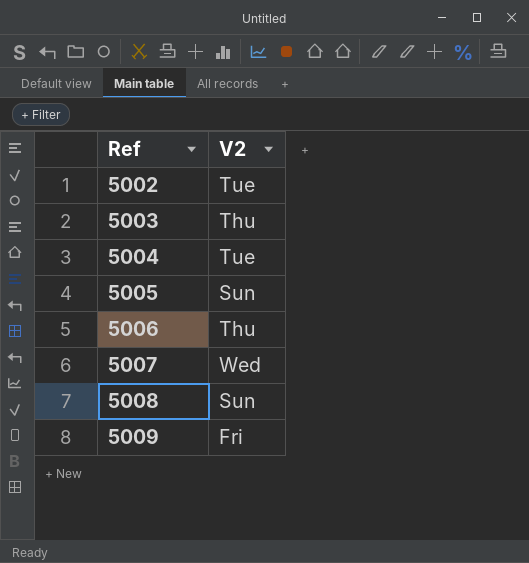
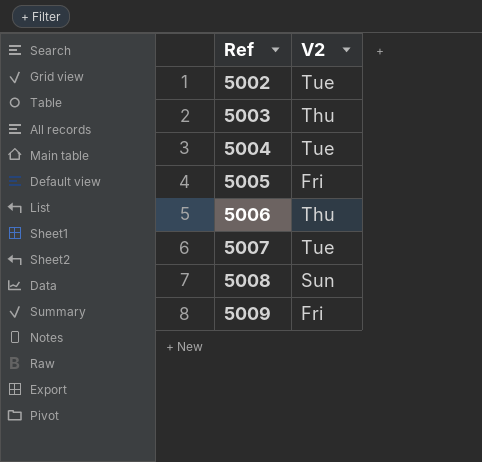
5005 | V2: Sun -> Fri
5007 | V2: Wed -> Tue

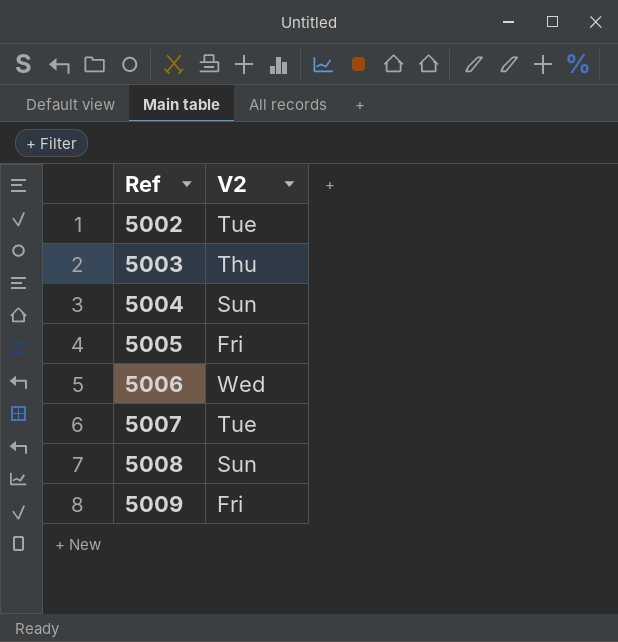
5004 | V2: Tue -> Sun
5006 | V2: Thu -> Wed

